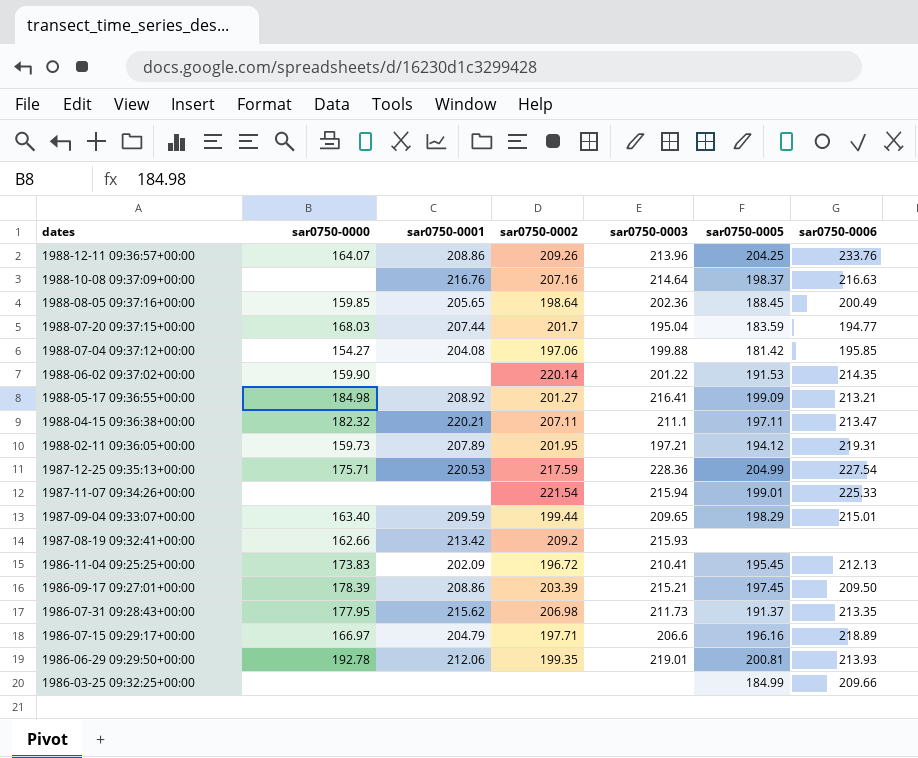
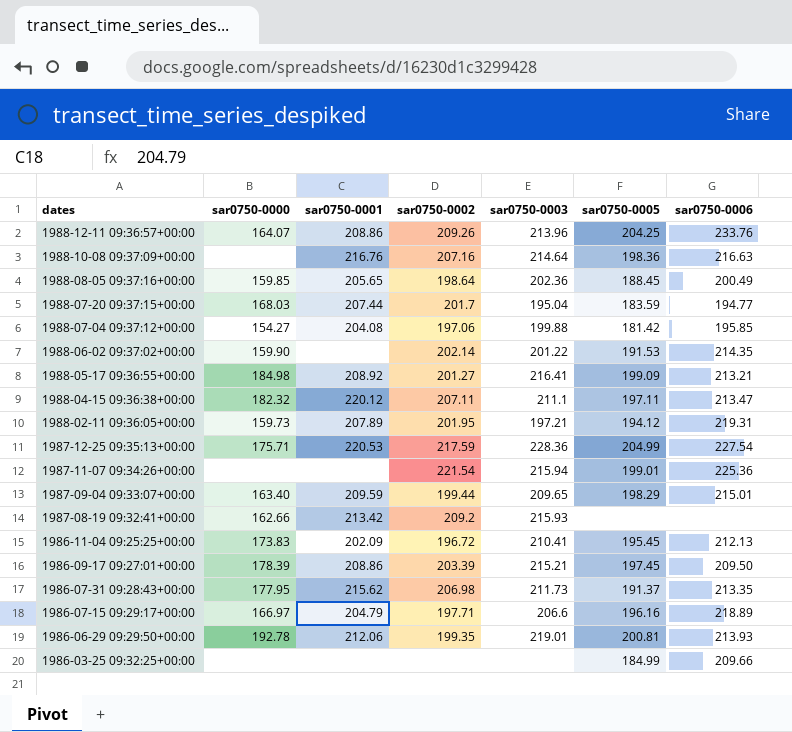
1988-10-08 09:37:09+00:00 | sar0750-0005: 198.37 -> 198.36
1988-06-02 09:37:02+00:00 | sar0750-0002: 220.14 -> 202.14
1988-04-15 09:36:38+00:00 | sar0750-0001: 220.21 -> 220.12
1987-11-07 09:34:26+00:00 | sar0750-0006: 225.33 -> 225.36

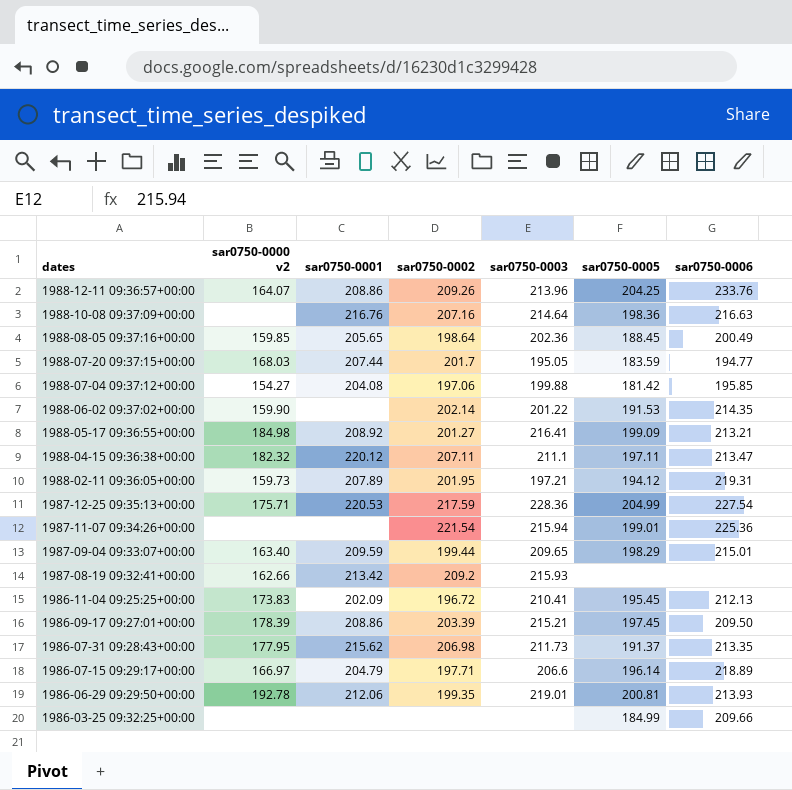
column name: sar0750-0000 -> sar0750-0000 v2
1988-07-20 09:37:15+00:00 | sar0750-0003: 195.04 -> 195.05
1986-07-15 09:29:17+00:00 | sar0750-0005: 196.16 -> 196.14

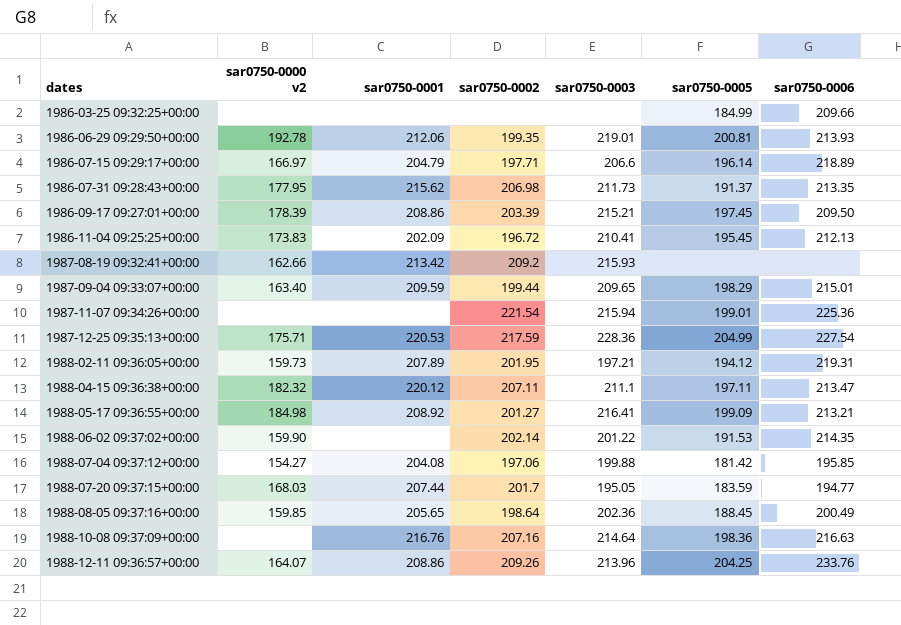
row order: dates descending -> dates ascending

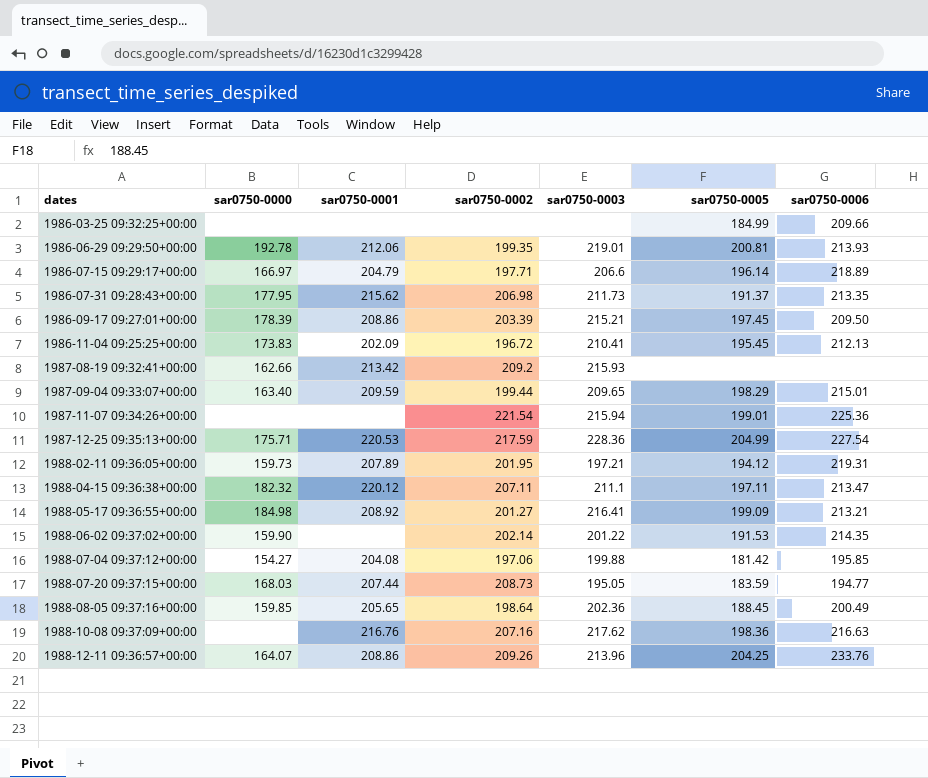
column name: sar0750-0000 v2 -> sar0750-0000
1988-07-20 09:37:15+00:00 | sar0750-0002: 201.7 -> 208.73
1988-10-08 09:37:09+00:00 | sar0750-0003: 214.64 -> 217.62

